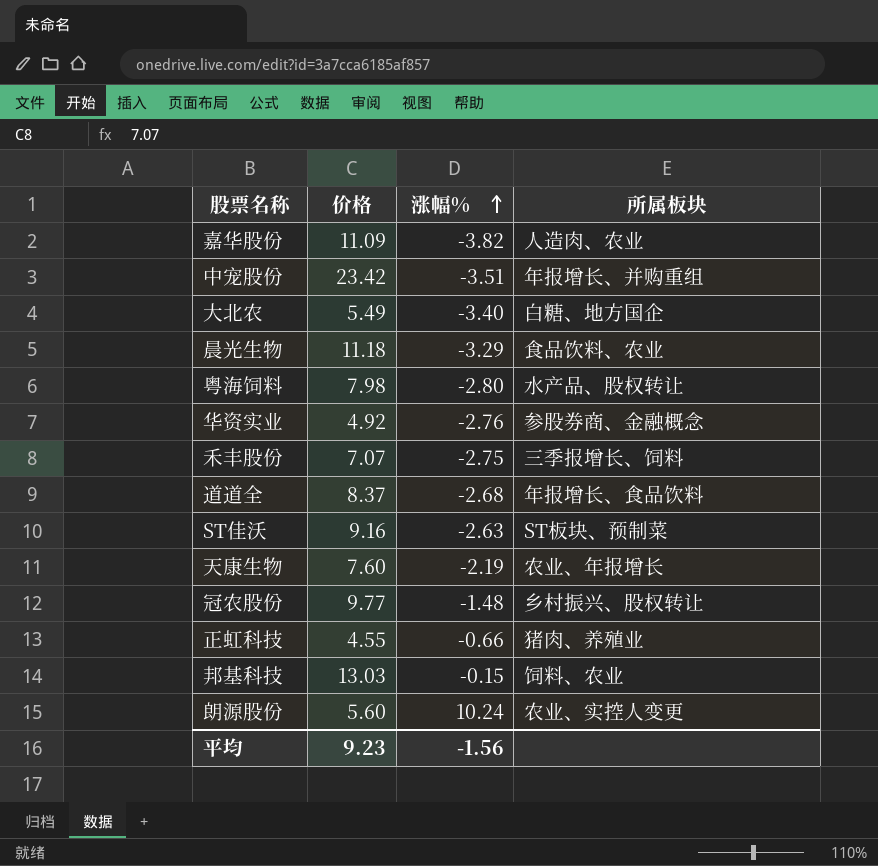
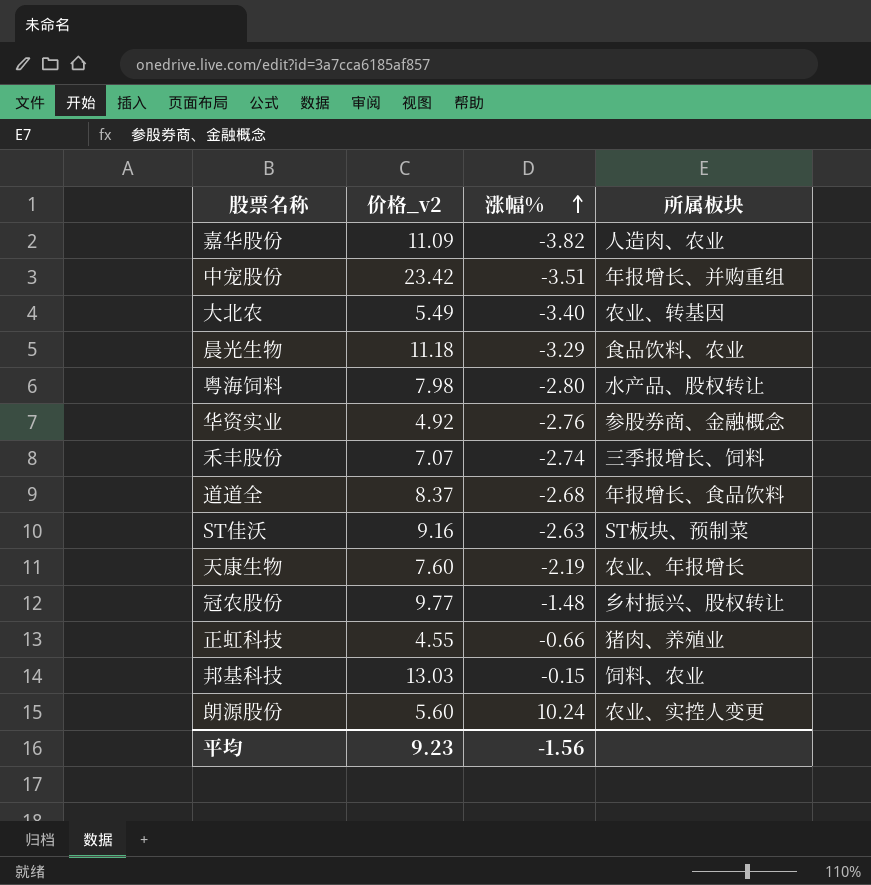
column name: 价格 -> 价格_v2
大北农 | 所属板块: 白糖、地方国企 -> 农业、转基因
禾丰股份 | 涨幅%: -2.75 -> -2.74

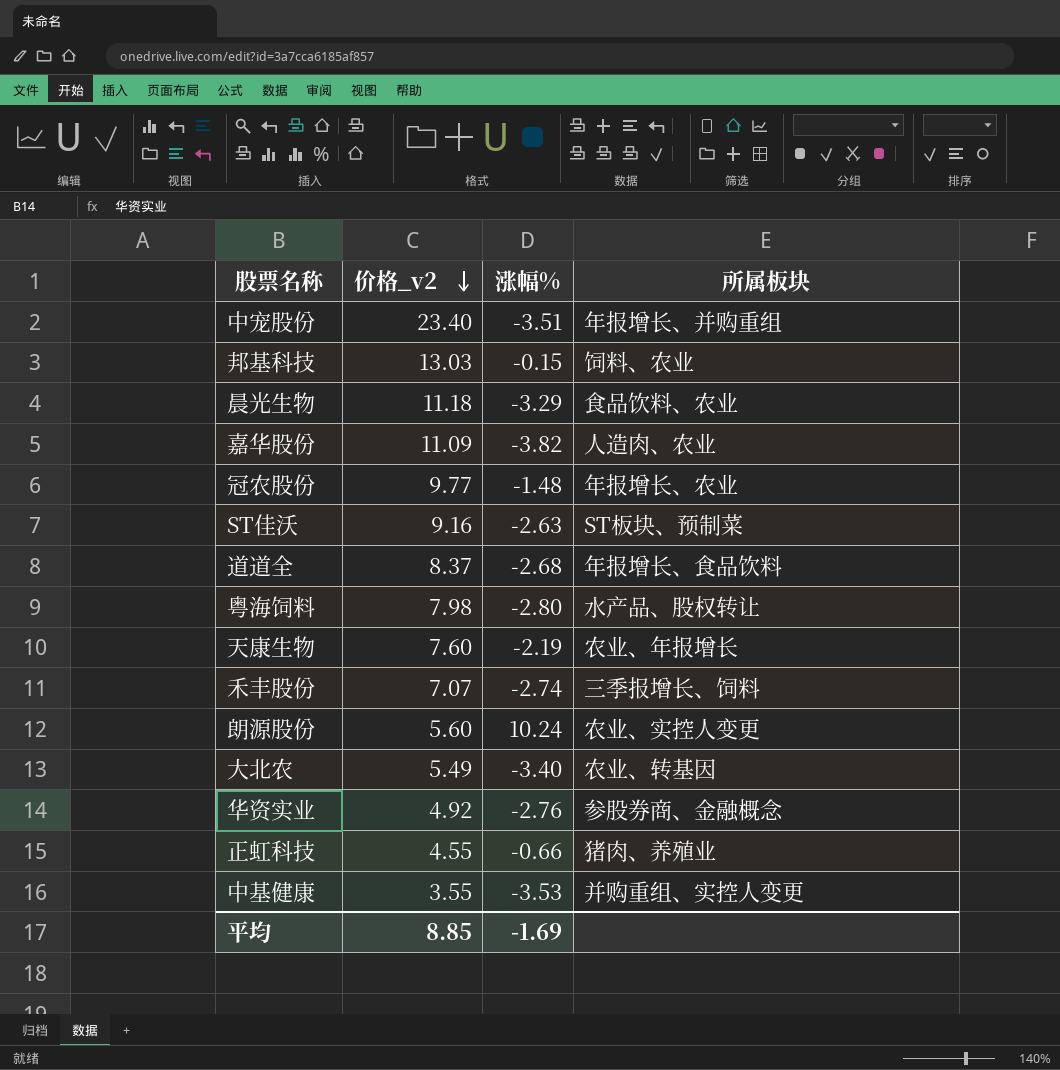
row order: 涨幅% ascending -> 价格_v2 descending
中宠股份 | 价格_v2: 23.42 -> 23.40
冠农股份 | 所属板块: 乡村振兴、股权转让 -> 年报增长、农业
row 中基健康: none -> 3.55 | -3.53 | 并购重组、实控人变更
平均 | 价格_v2: 9.23 -> 8.85
平均 | 涨幅%: -1.56 -> -1.69

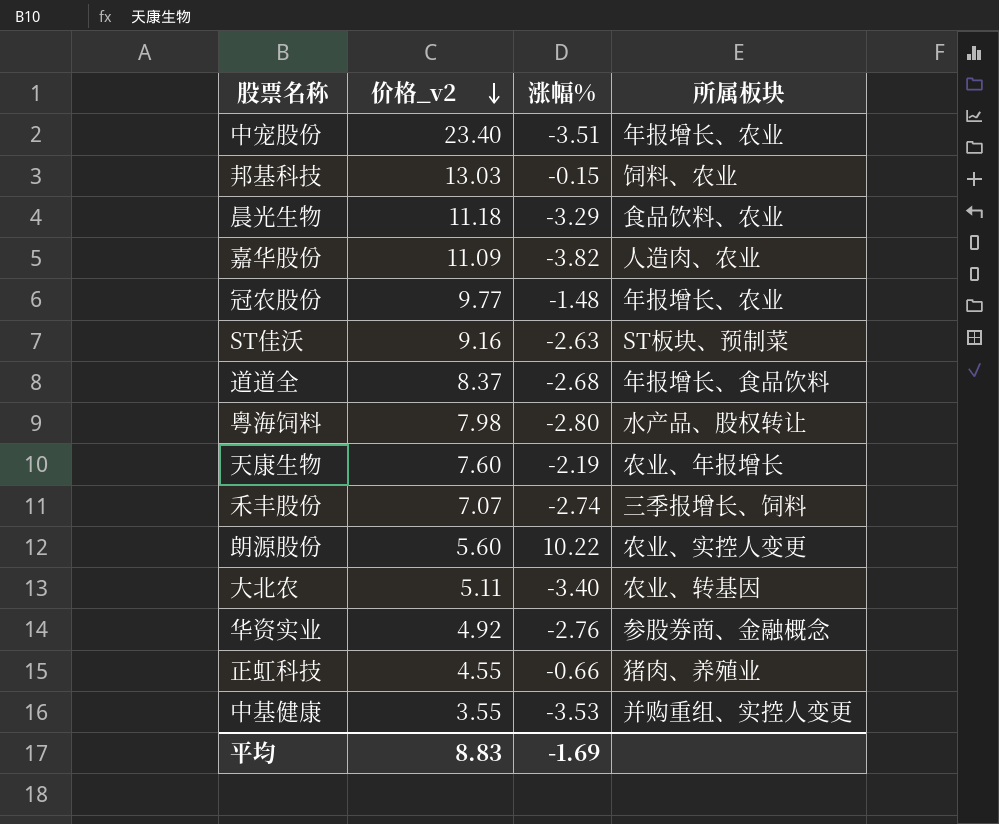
中宠股份 | 所属板块: 年报增长、并购重组 -> 年报增长、农业
朗源股份 | 涨幅%: 10.24 -> 10.22
大北农 | 价格_v2: 5.49 -> 5.11
平均 | 价格_v2: 8.85 -> 8.83

